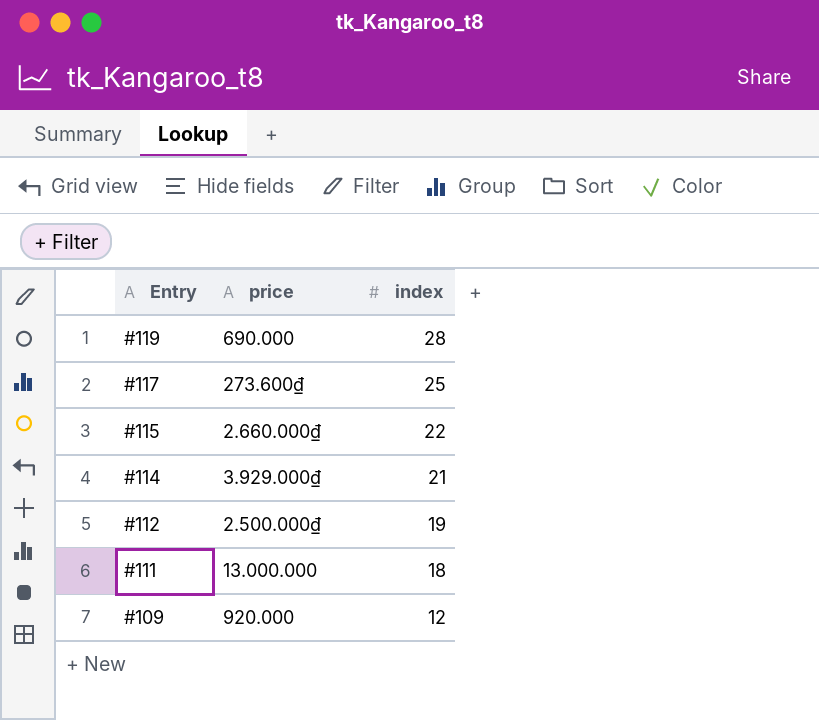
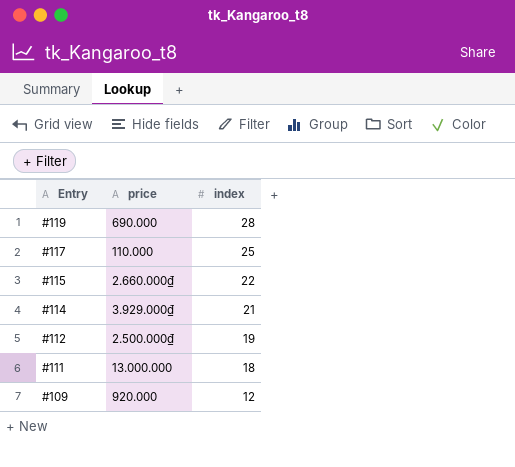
#117 | price: 273.600₫ -> 110.000

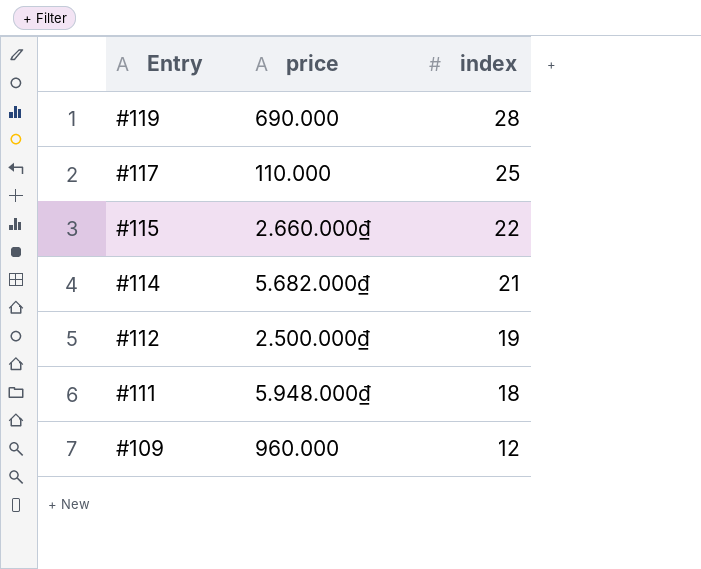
#114 | price: 3.929.000₫ -> 5.682.000₫
#111 | price: 13.000.000 -> 5.948.000₫
#109 | price: 920.000 -> 960.000

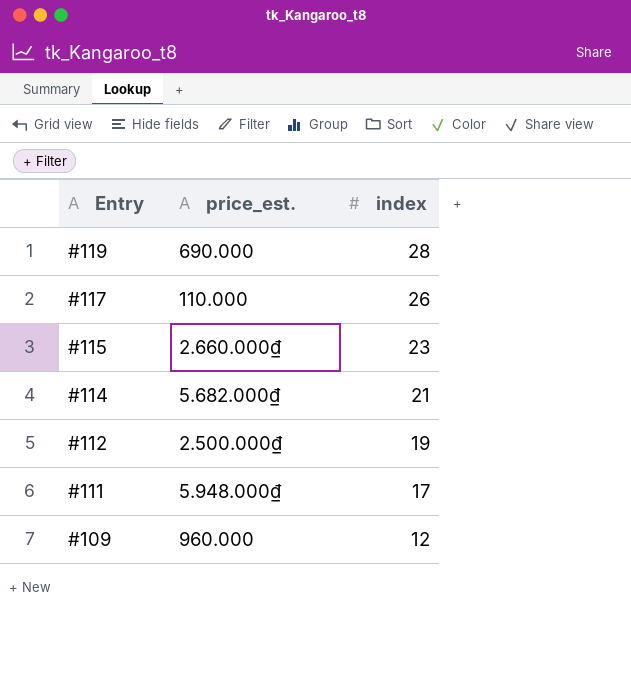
column name: price -> price_est.
#117 | index: 25 -> 26
#115 | index: 22 -> 23
#111 | index: 18 -> 17

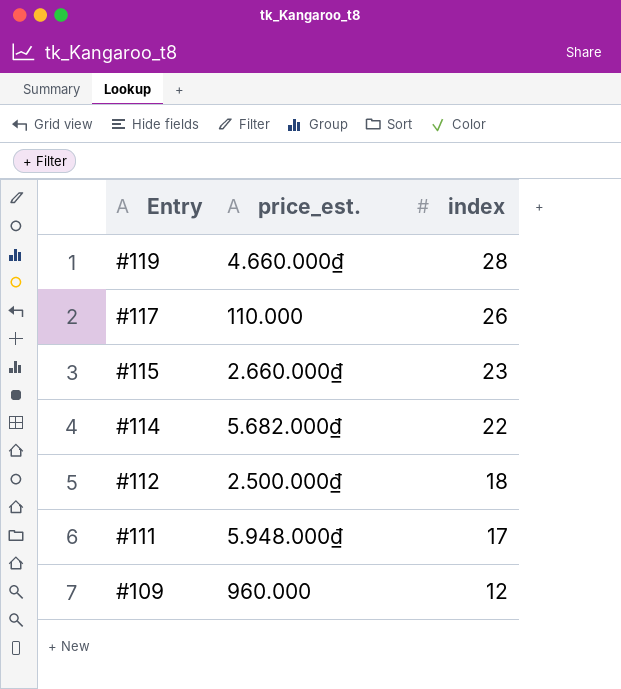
#119 | price_est.: 690.000 -> 4.660.000₫
#114 | index: 21 -> 22
#112 | index: 19 -> 18

